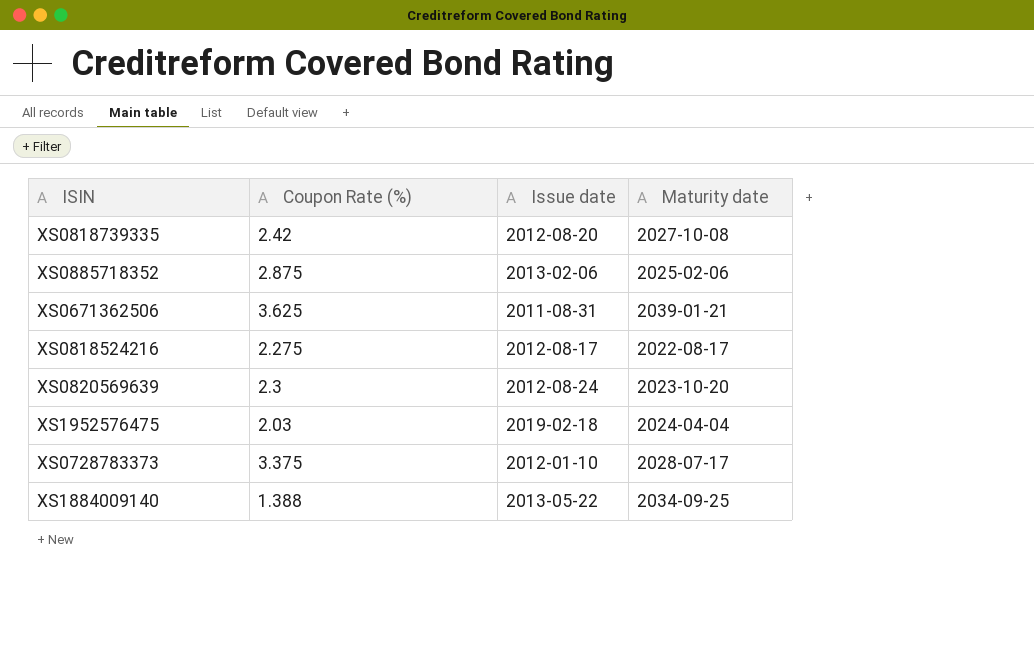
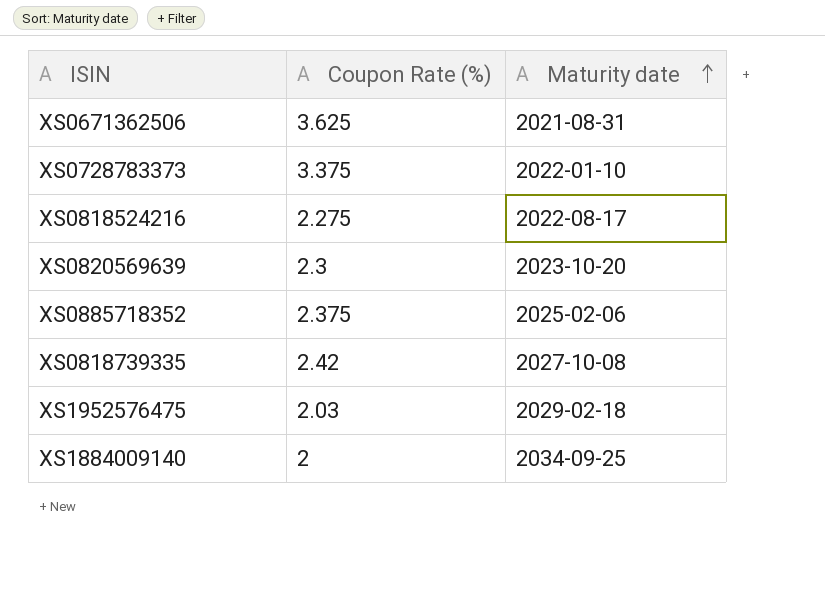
row order: none -> Maturity date ascending
column Issue date | position: 3 -> none
XS0671362506 | Maturity date: 2039-01-21 -> 2021-08-31
XS0728783373 | Maturity date: 2028-07-17 -> 2022-01-10
XS0885718352 | Coupon Rate (%): 2.875 -> 2.375
XS1952576475 | Maturity date: 2024-04-04 -> 2029-02-18
XS1884009140 | Coupon Rate (%): 1.388 -> 2

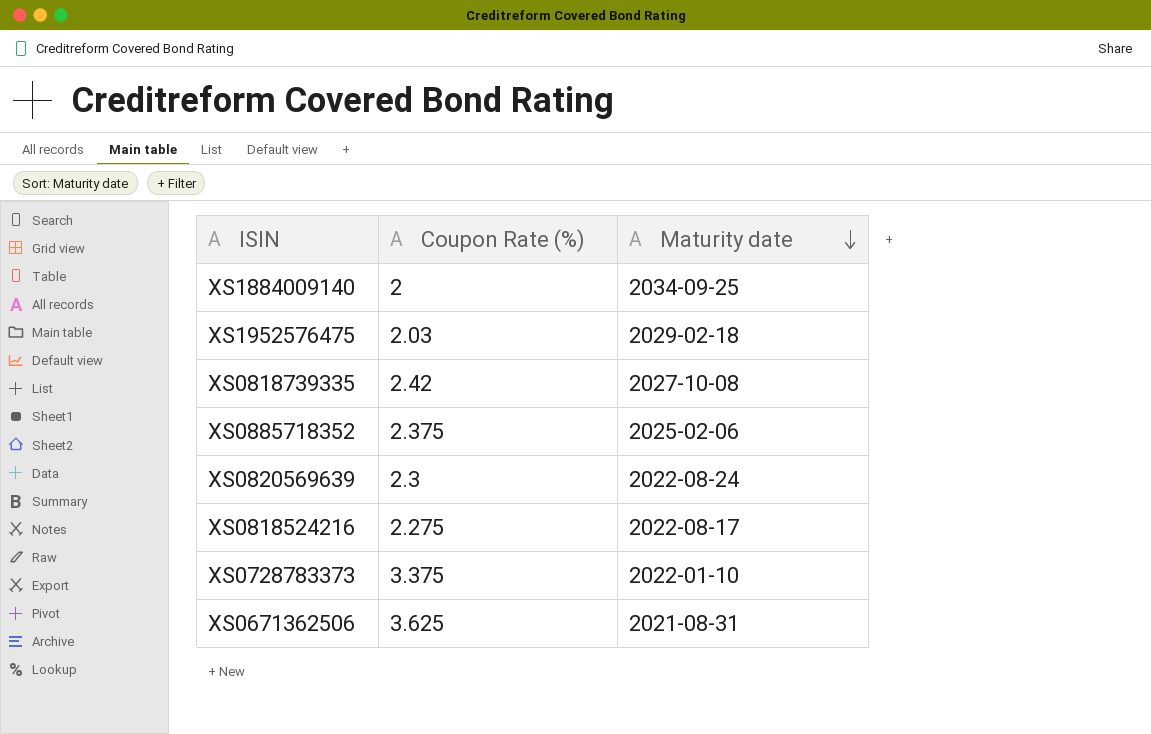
row order: Maturity date ascending -> Maturity date descending
XS0820569639 | Maturity date: 2023-10-20 -> 2022-08-24

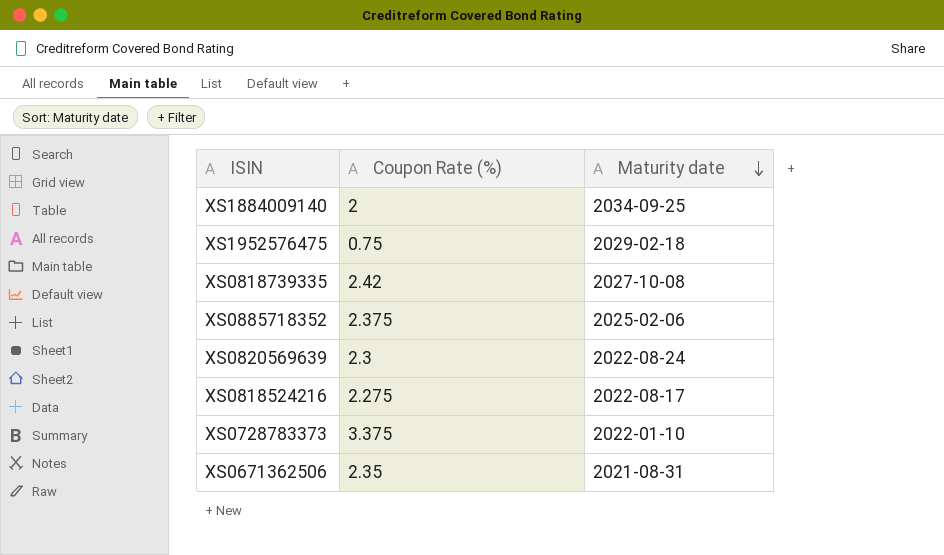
XS1952576475 | Coupon Rate (%): 2.03 -> 0.75
XS0671362506 | Coupon Rate (%): 3.625 -> 2.35

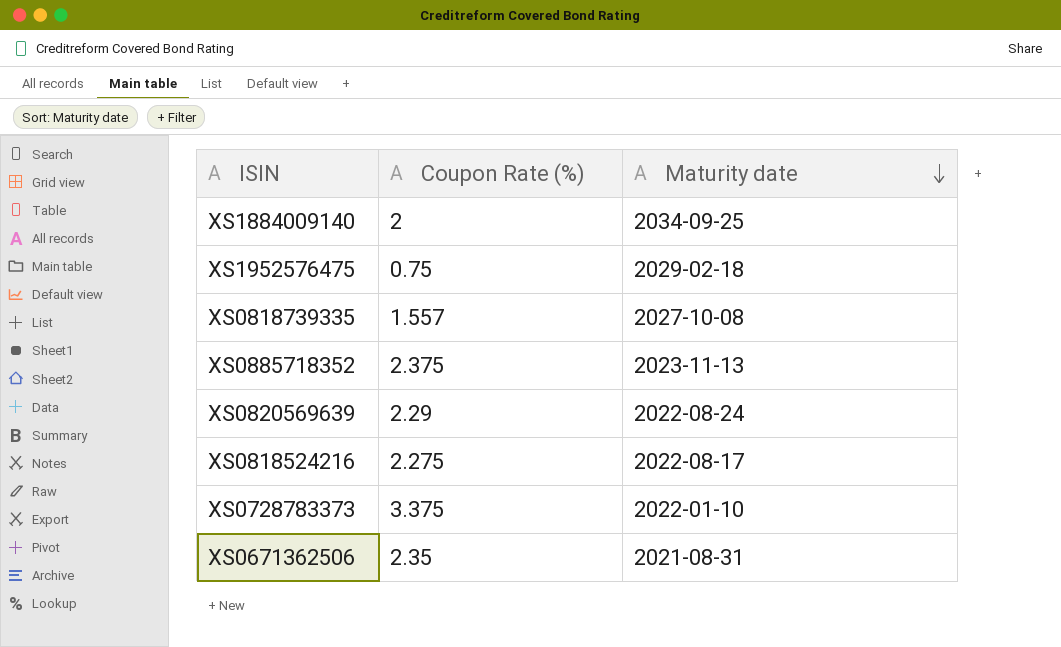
XS0818739335 | Coupon Rate (%): 2.42 -> 1.557
XS0885718352 | Maturity date: 2025-02-06 -> 2023-11-13
XS0820569639 | Coupon Rate (%): 2.3 -> 2.29

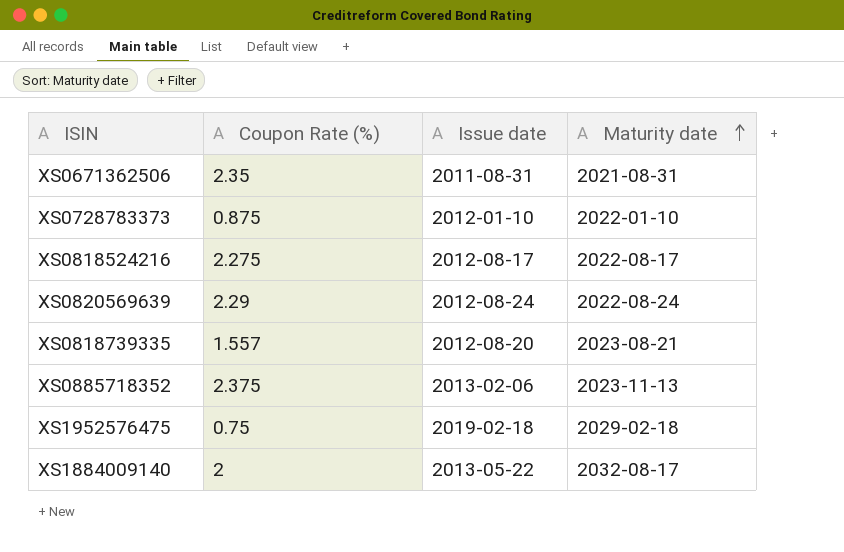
row order: Maturity date descending -> Maturity date ascending
column Issue date | position: none -> 3
XS0728783373 | Coupon Rate (%): 3.375 -> 0.875
XS0818739335 | Maturity date: 2027-10-08 -> 2023-08-21
XS1884009140 | Maturity date: 2034-09-25 -> 2032-08-17

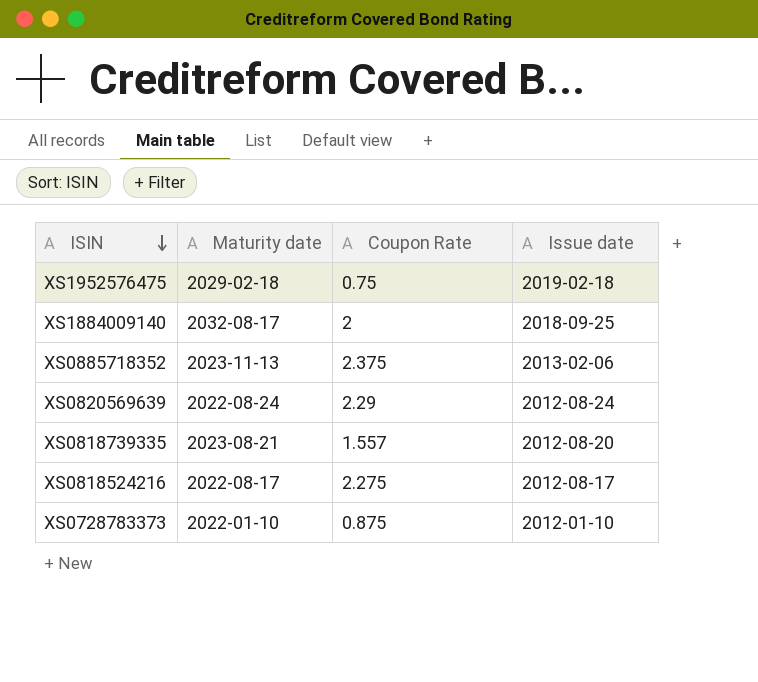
row order: Maturity date ascending -> ISIN descending
column Maturity date | position: 4 -> 2
column name: Coupon Rate (%) -> Coupon Rate
row XS0671362506: 2.35 | 2011-08-31 | 2021-08-31 -> none
XS1884009140 | Issue date: 2013-05-22 -> 2018-09-25

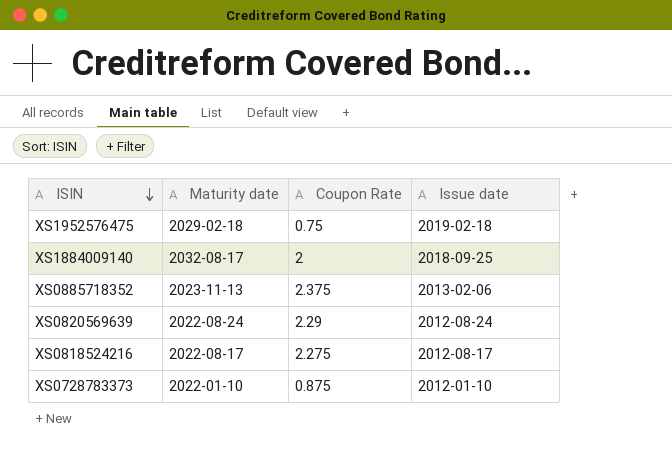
row XS0818739335: 2023-08-21 | 1.557 | 2012-08-20 -> none

